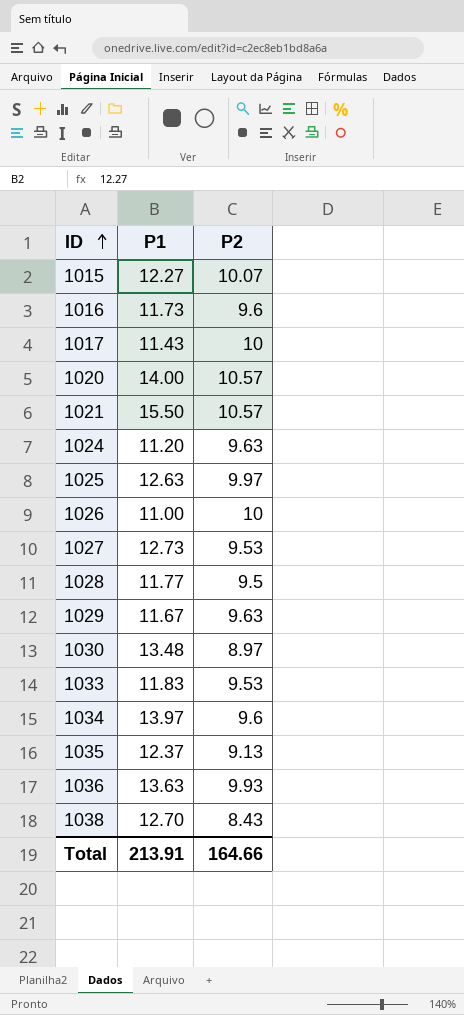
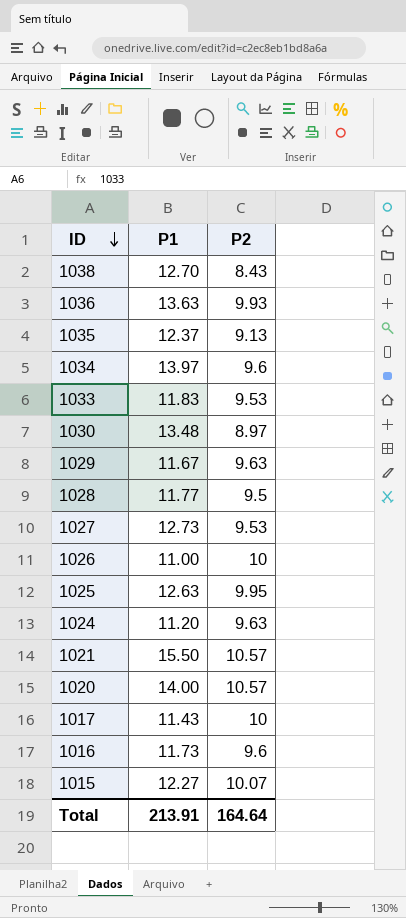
row order: ID ascending -> ID descending
1025 | P2: 9.97 -> 9.95
Total | P2: 164.66 -> 164.64

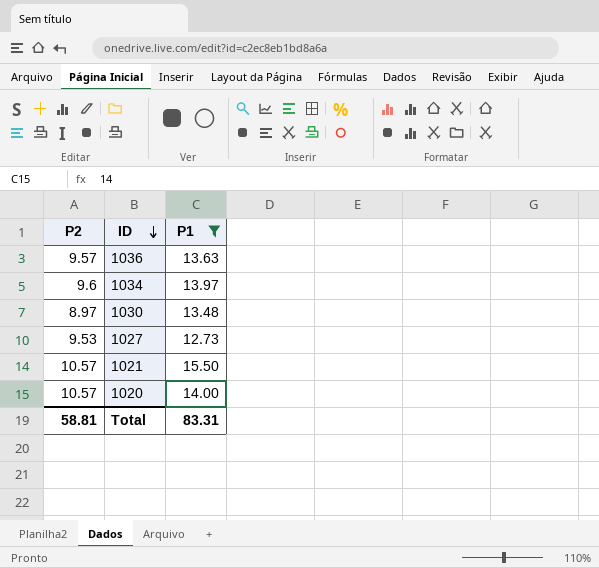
filter: none -> P1 >= 12.73
column P2 | position: 3 -> 1
1036 | P2: 9.93 -> 9.57
Total | P2: 164.64 -> 58.81
Total | P1: 213.91 -> 83.31

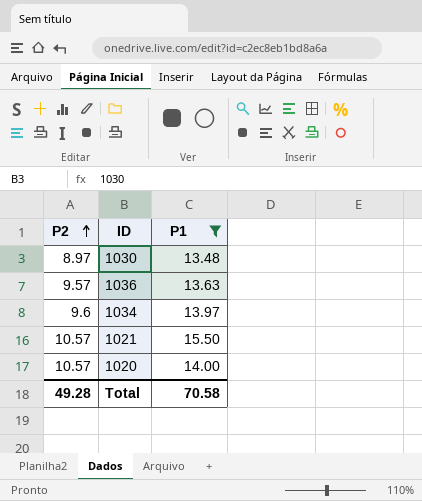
row order: ID descending -> P2 ascending
row 1027: 9.53 | 12.73 -> none
Total | P2: 58.81 -> 49.28
Total | P1: 83.31 -> 70.58

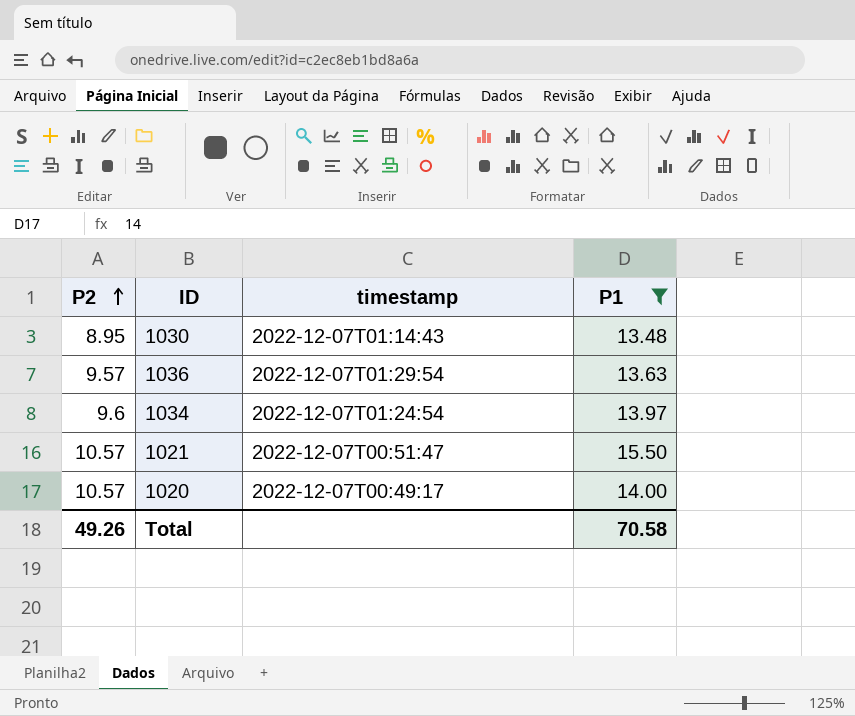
column timestamp | position: none -> 3
1030 | P2: 8.97 -> 8.95
Total | P2: 49.28 -> 49.26

